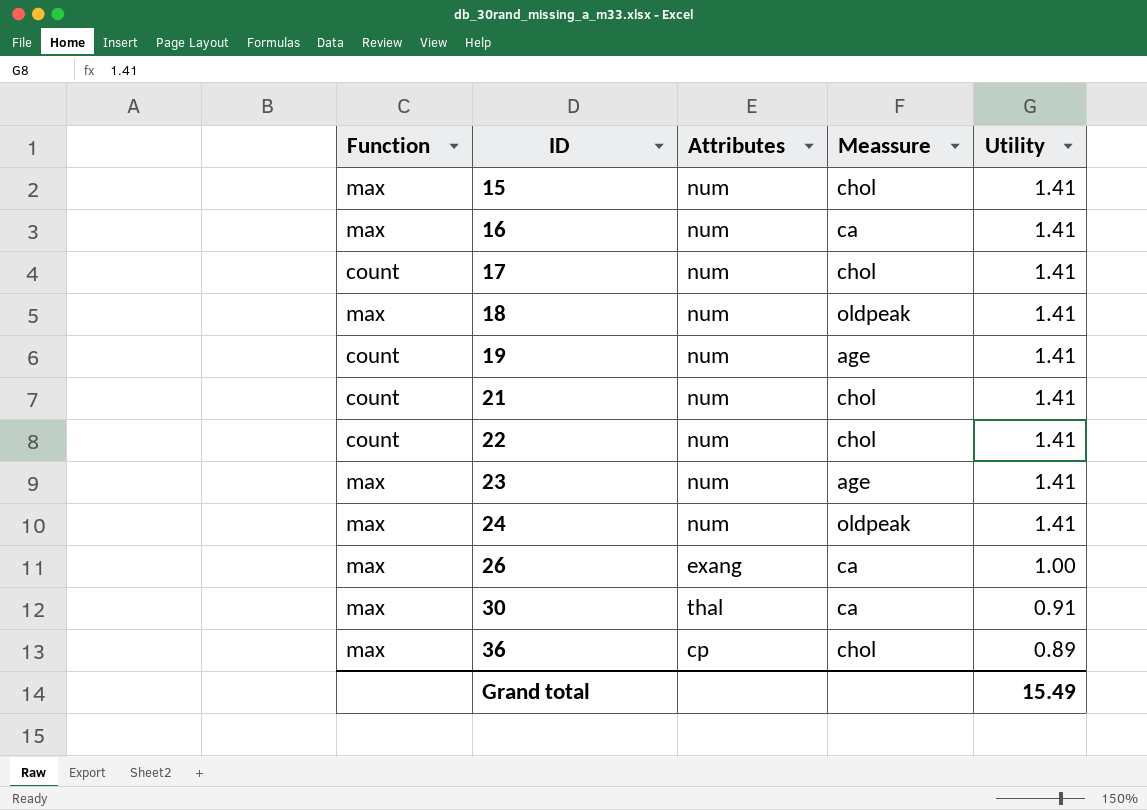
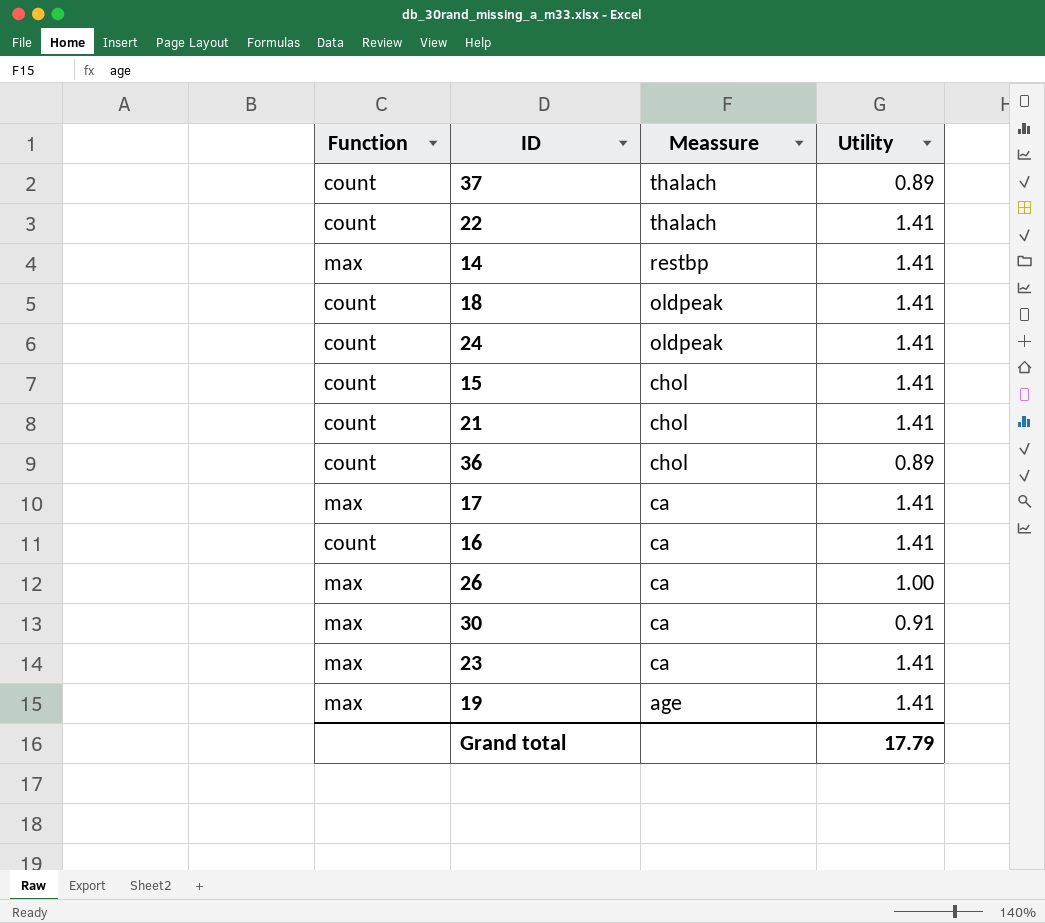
row order: ID ascending -> Meassure descending
column Attributes | position: 3 -> none
row 37: none -> count | thalach | 0.89
22 | Meassure: chol -> thalach
row 14: none -> max | restbp | 1.41
18 | Function: max -> count
24 | Function: max -> count
15 | Function: max -> count
36 | Function: max -> count
17 | Function: count -> max
17 | Meassure: chol -> ca
16 | Function: max -> count
23 | Meassure: age -> ca
19 | Function: count -> max
Grand total | Utility: 15.49 -> 17.79

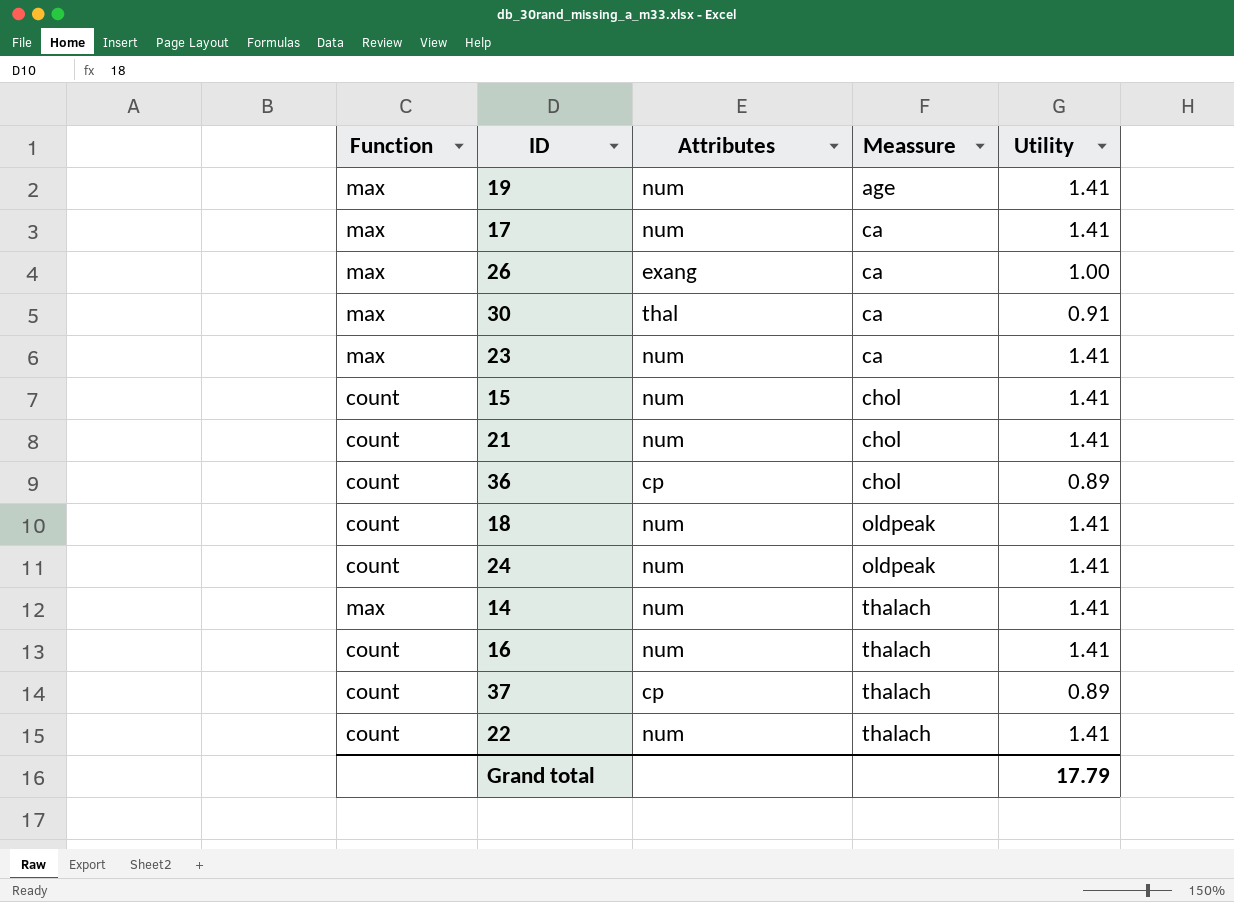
row order: Meassure descending -> Meassure ascending
column Attributes | position: none -> 3
14 | Meassure: restbp -> thalach
16 | Meassure: ca -> thalach

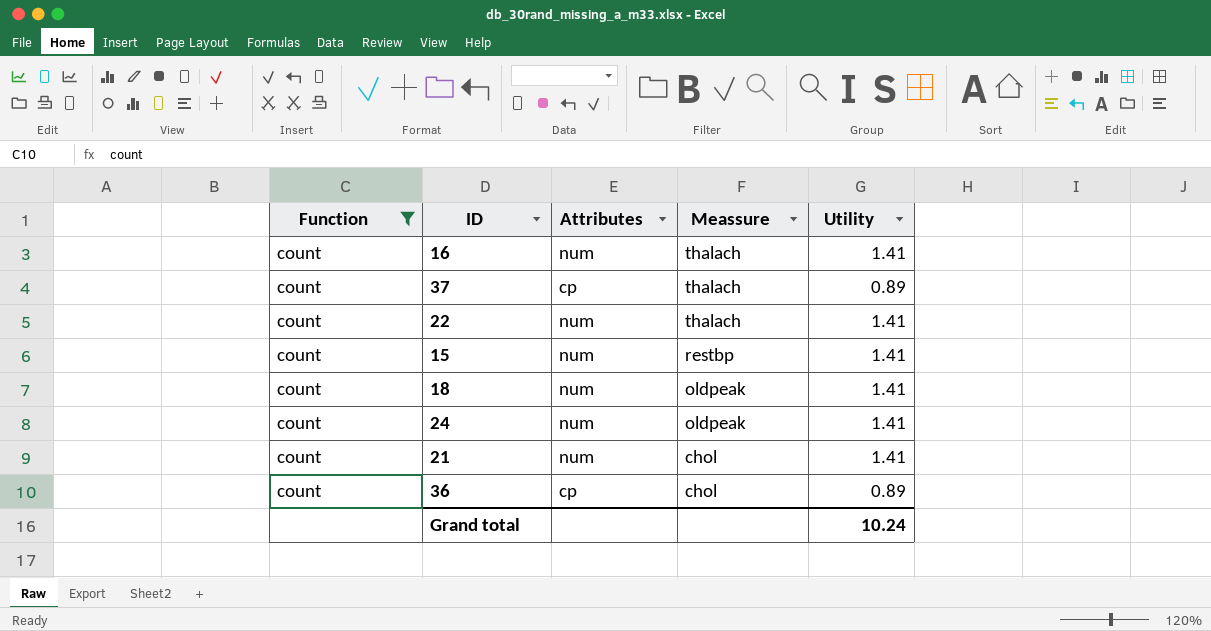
filter: none -> Function = count
row order: Meassure ascending -> Meassure descending
15 | Meassure: chol -> restbp
Grand total | Utility: 17.79 -> 10.24

